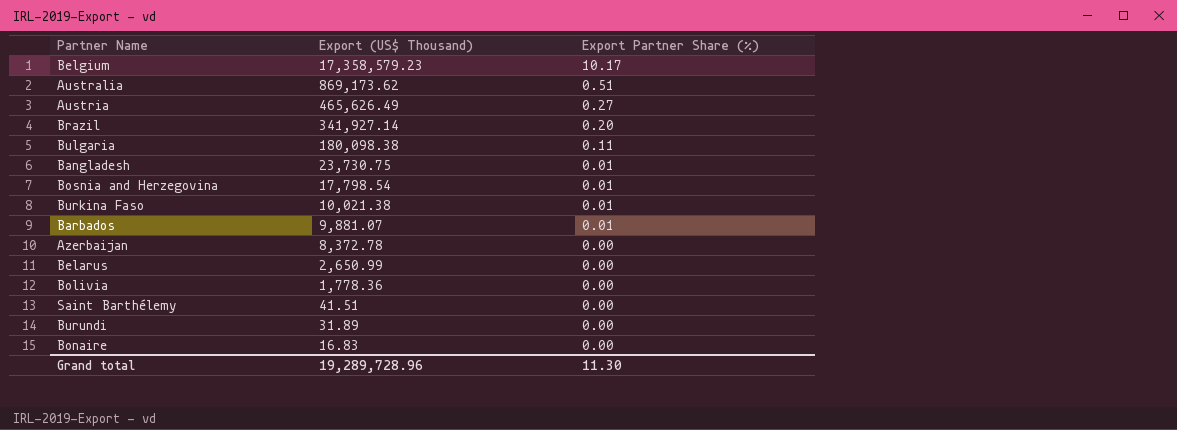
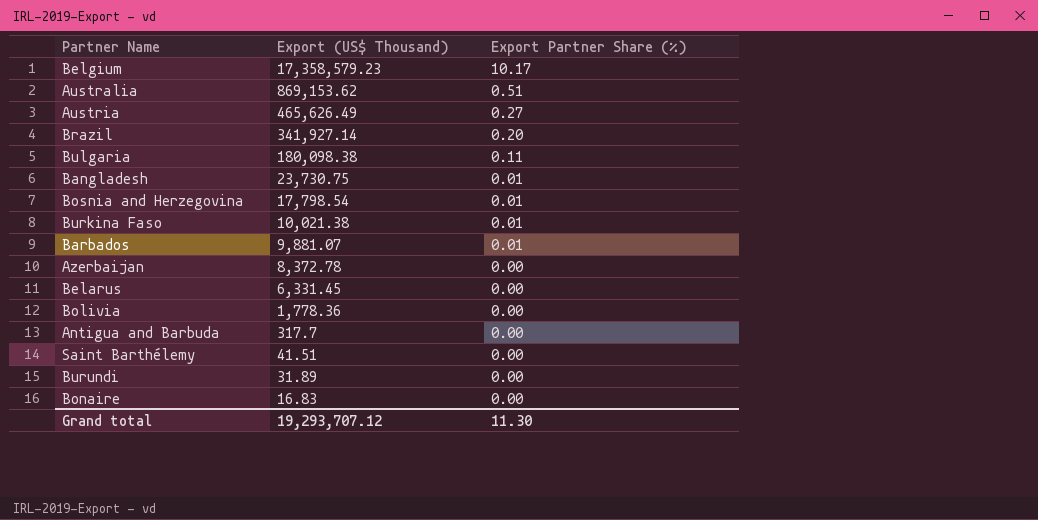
Australia | Export (US$ Thousand): 869,173.62 -> 869,153.62
Belarus | Export (US$ Thousand): 2,650.99 -> 6,331.45
row Antigua and Barbuda: none -> 317.7 | 0.00
Grand total | Export (US$ Thousand): 19,289,728.96 -> 19,293,707.12

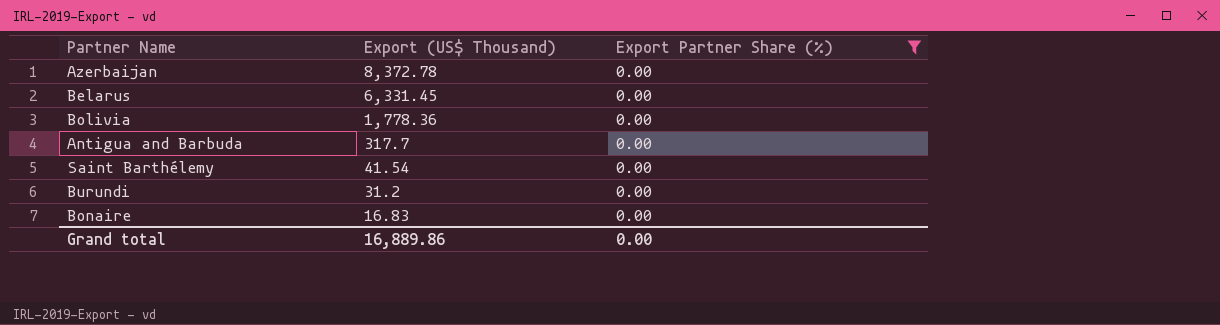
filter: none -> Export Partner Share (%) = 0.00
Saint Barthélemy | Export (US$ Thousand): 41.51 -> 41.54
Burundi | Export (US$ Thousand): 31.89 -> 31.2
Grand total | Export (US$ Thousand): 19,293,707.12 -> 16,889.86
Grand total | Export Partner Share (%): 11.30 -> 0.00

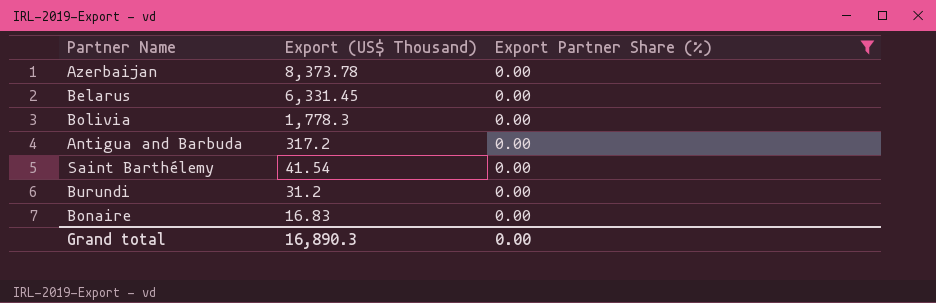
Azerbaijan | Export (US$ Thousand): 8,372.78 -> 8,373.78
Bolivia | Export (US$ Thousand): 1,778.36 -> 1,778.3
Antigua and Barbuda | Export (US$ Thousand): 317.7 -> 317.2
Grand total | Export (US$ Thousand): 16,889.86 -> 16,890.3

